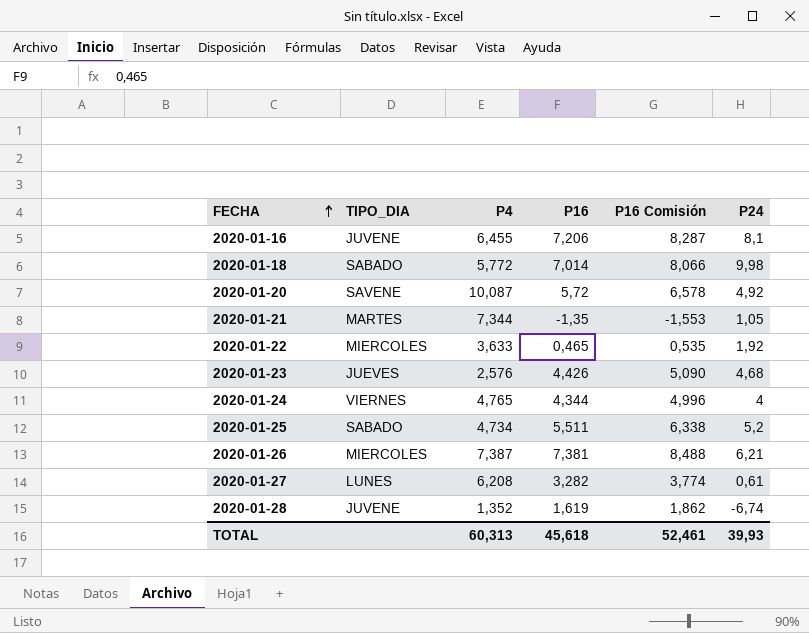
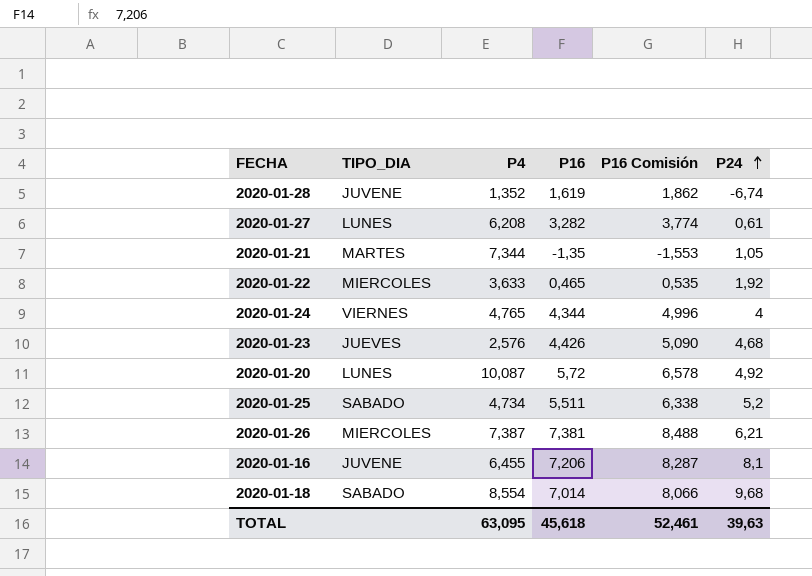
row order: FECHA ascending -> P24 ascending
2020-01-20 | TIPO_DIA: SAVENE -> LUNES
2020-01-18 | P4: 5,772 -> 8,554
2020-01-18 | P24: 9,98 -> 9,68
TOTAL | P4: 60,313 -> 63,095
TOTAL | P24: 39,93 -> 39,63

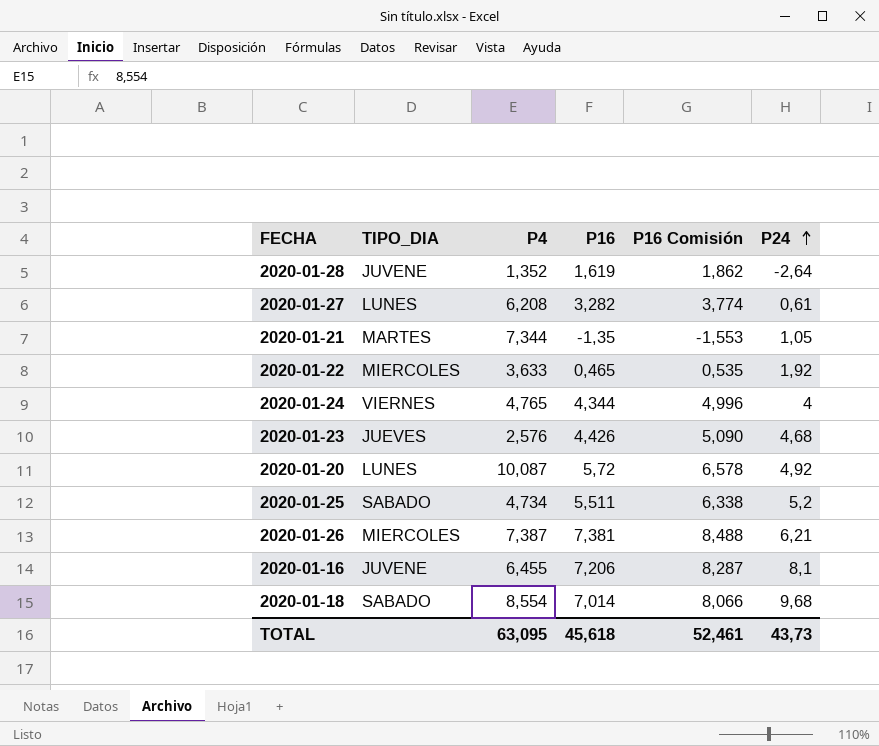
2020-01-28 | P24: -6,74 -> -2,64
TOTAL | P24: 39,63 -> 43,73

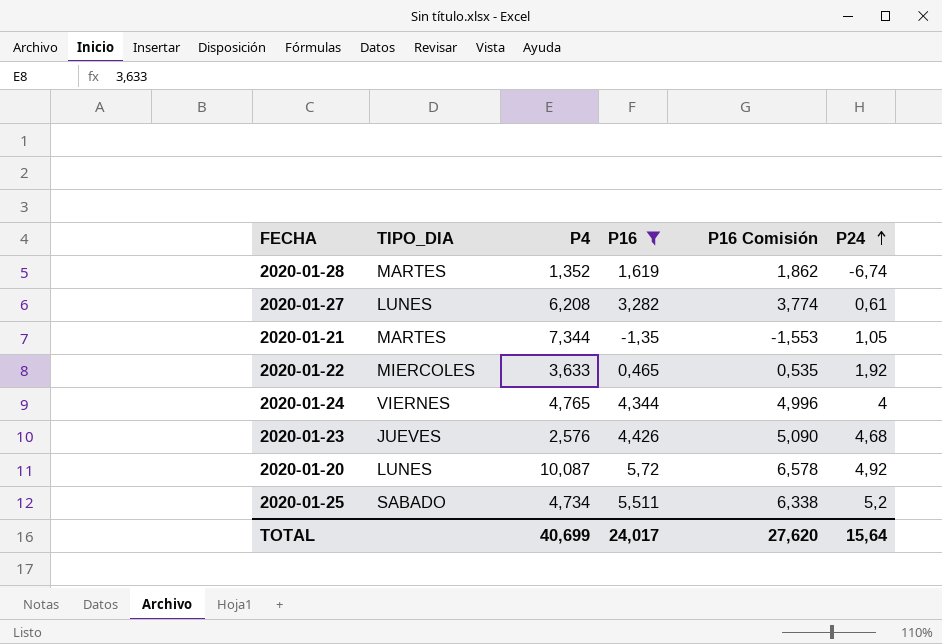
filter: none -> P16 <= 5,72
2020-01-28 | TIPO_DIA: JUVENE -> MARTES
2020-01-28 | P24: -2,64 -> -6,74
TOTAL | P4: 63,095 -> 40,699
TOTAL | P16: 45,618 -> 24,017
TOTAL | P16 Comisión: 52,461 -> 27,620
TOTAL | P24: 43,73 -> 15,64

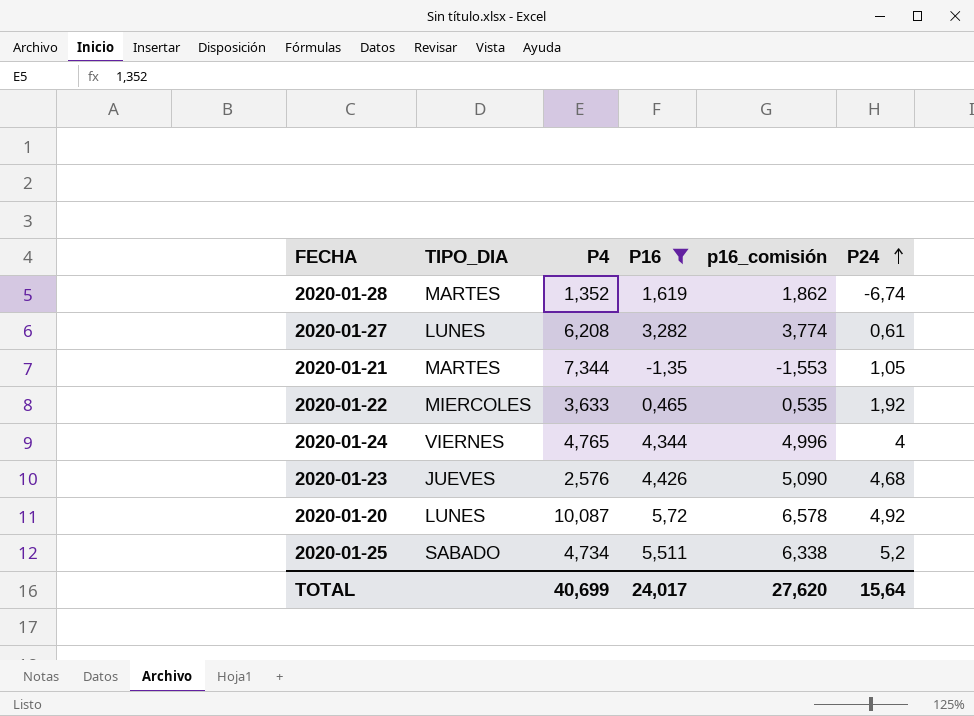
column name: P16 Comisión -> p16_comisión

